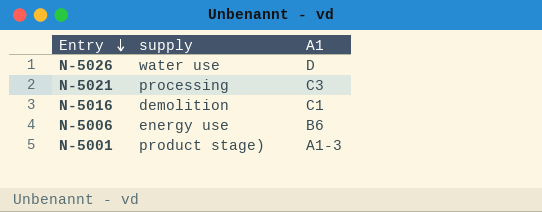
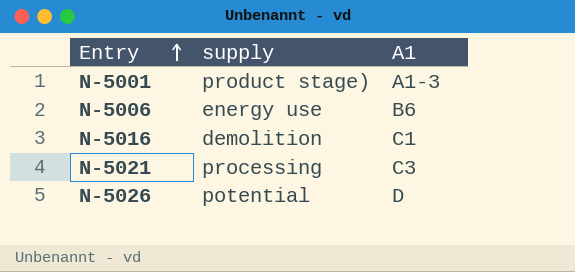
row order: Entry descending -> Entry ascending
N-5026 | supply: water use -> potential

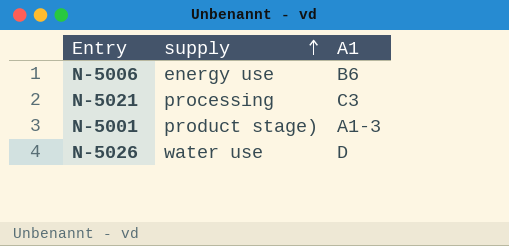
row order: Entry ascending -> supply ascending
row N-5016: demolition | C1 -> none
N-5026 | supply: potential -> water use

